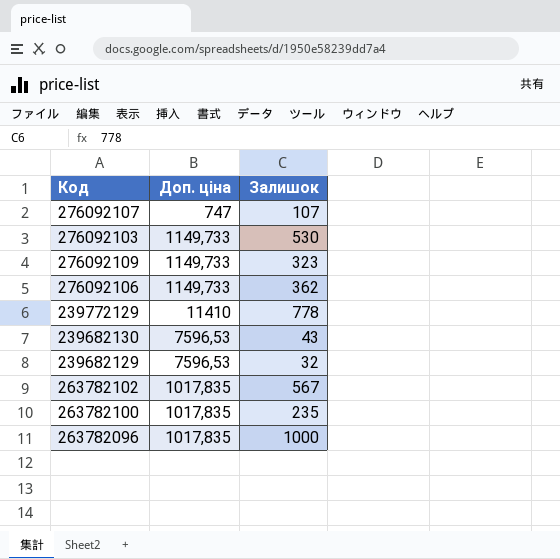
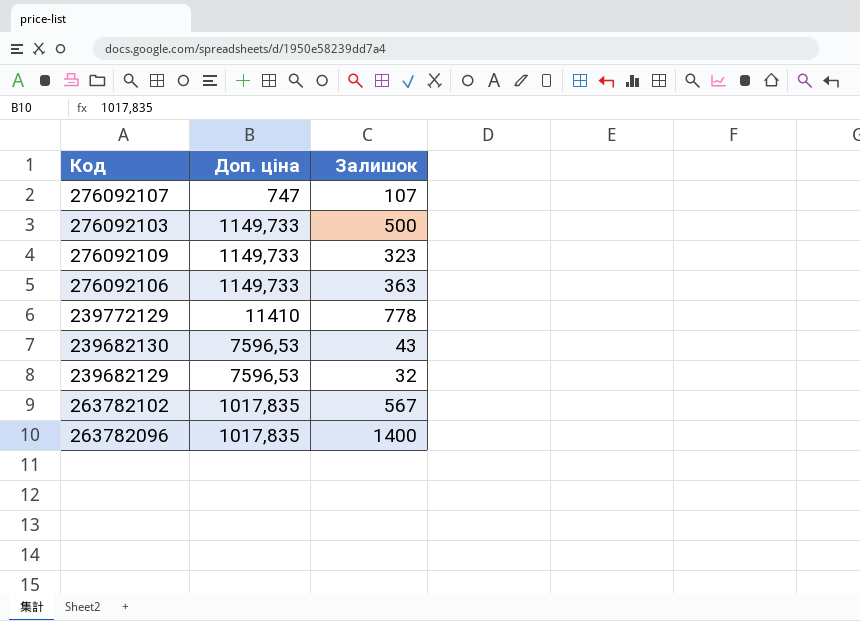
row 263782100: 1017,835 | 235 -> none
276092103 | Залишок: 530 -> 500
276092106 | Залишок: 362 -> 363
263782096 | Залишок: 1000 -> 1400

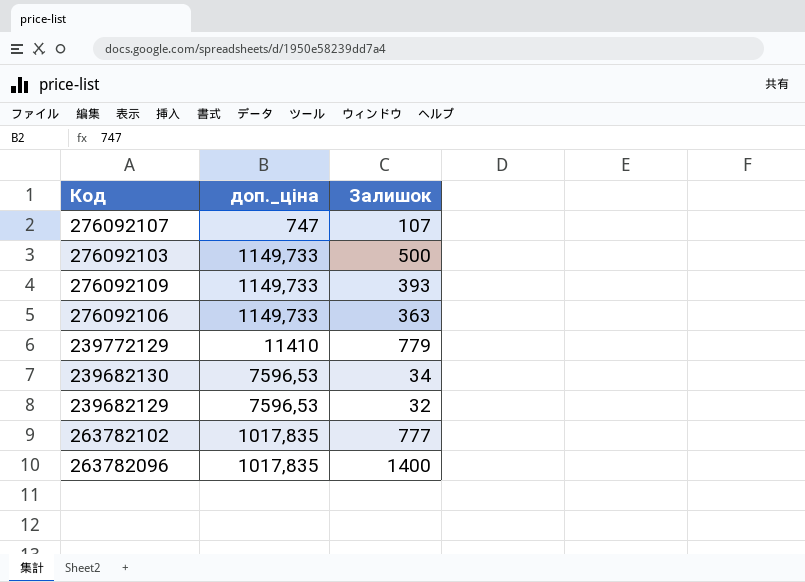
column name: Доп. ціна -> доп._ціна
276092109 | Залишок: 323 -> 393
239772129 | Залишок: 778 -> 779
239682130 | Залишок: 43 -> 34
263782102 | Залишок: 567 -> 777

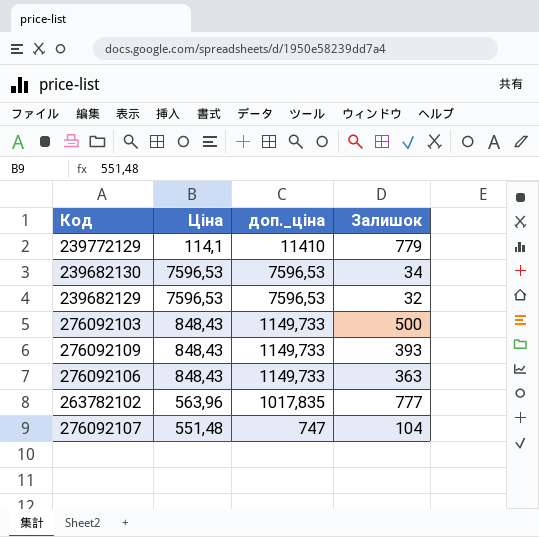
row order: none -> доп._ціна descending
column Ціна | position: none -> 2
row 263782096: 1017,835 | 1400 -> none
276092107 | Залишок: 107 -> 104

